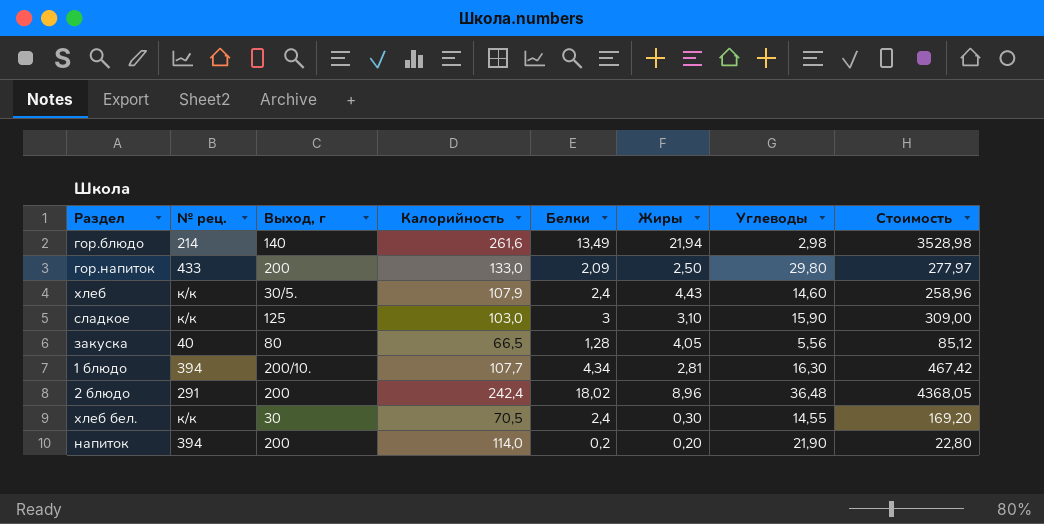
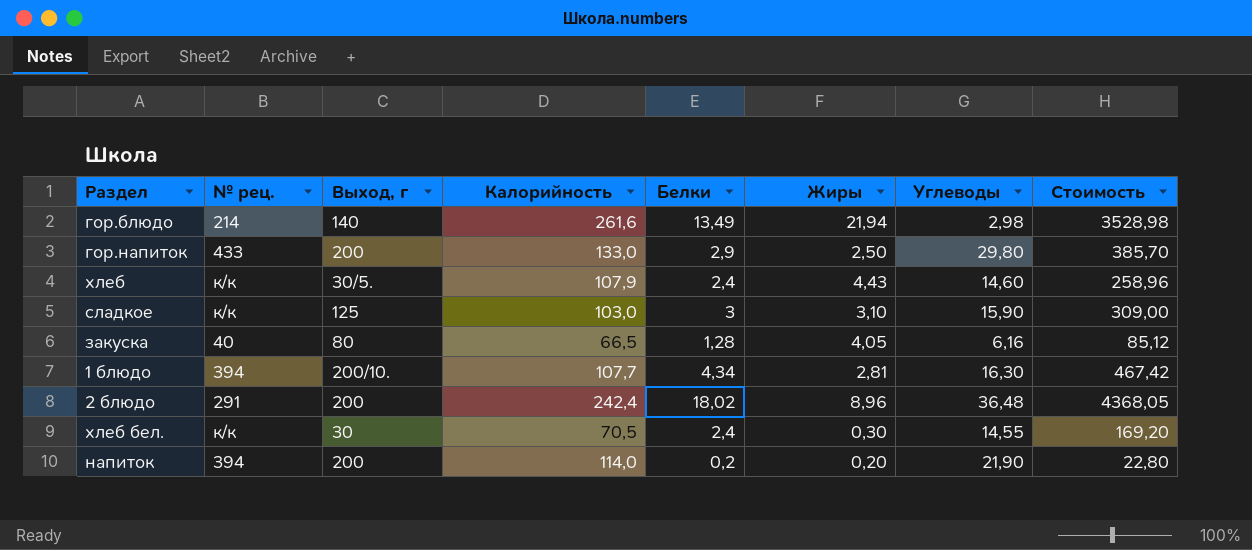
гор.напиток | Белки: 2,09 -> 2,9
гор.напиток | Стоимость: 277,97 -> 385,70
закуска | Углеводы: 5,56 -> 6,16

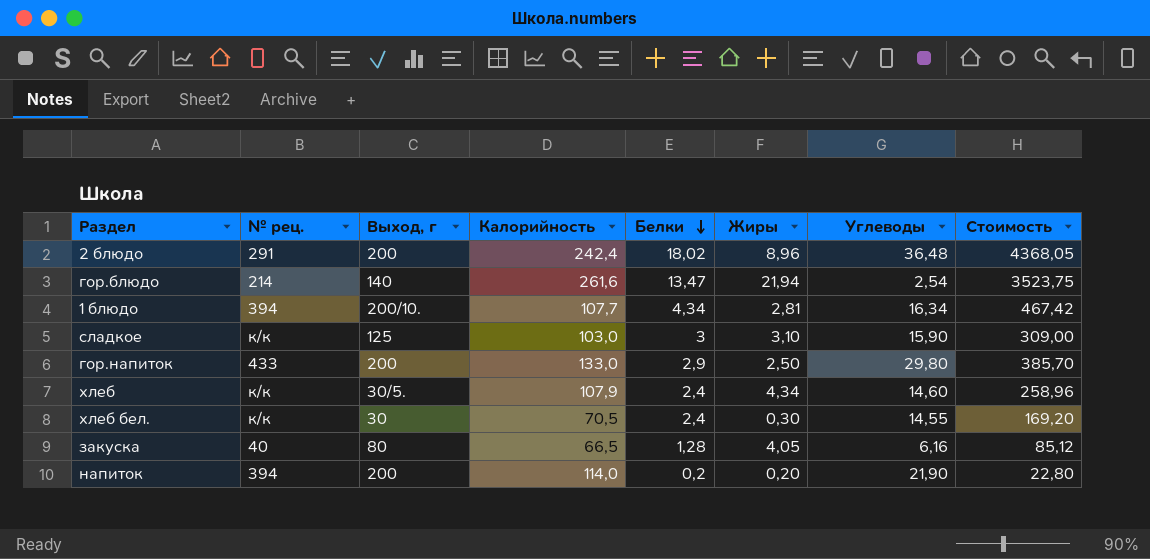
row order: none -> Белки descending
гор.блюдо | Белки: 13,49 -> 13,47
гор.блюдо | Углеводы: 2,98 -> 2,54
гор.блюдо | Стоимость: 3528,98 -> 3523,75
1 блюдо | Углеводы: 16,30 -> 16,34
хлеб | Жиры: 4,43 -> 4,34

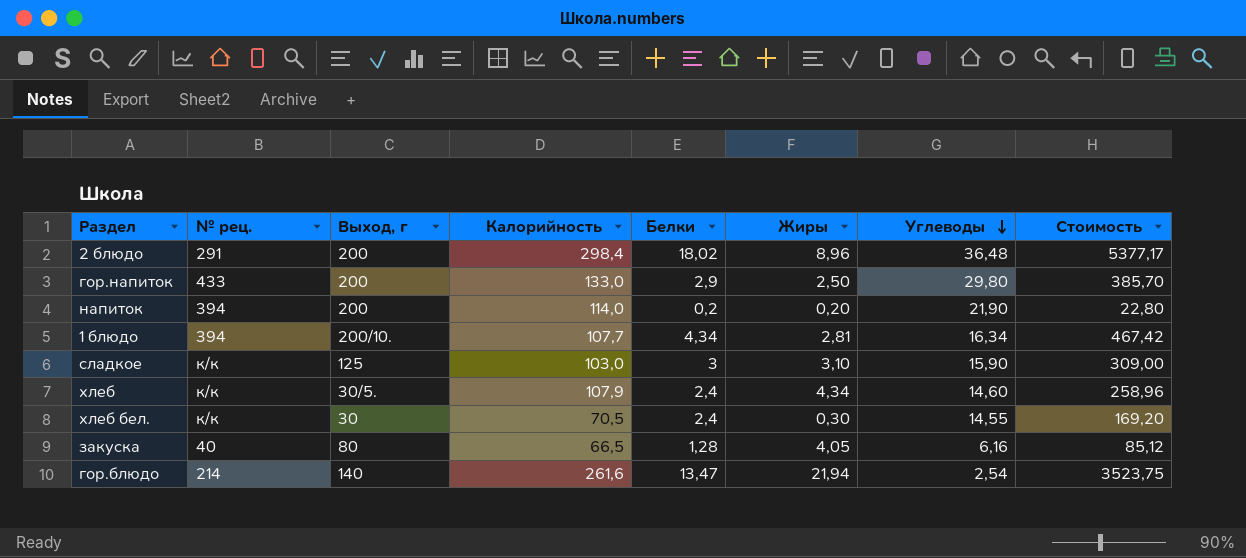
row order: Белки descending -> Углеводы descending
2 блюдо | Калорийность: 242,4 -> 298,4
2 блюдо | Стоимость: 4368,05 -> 5377,17

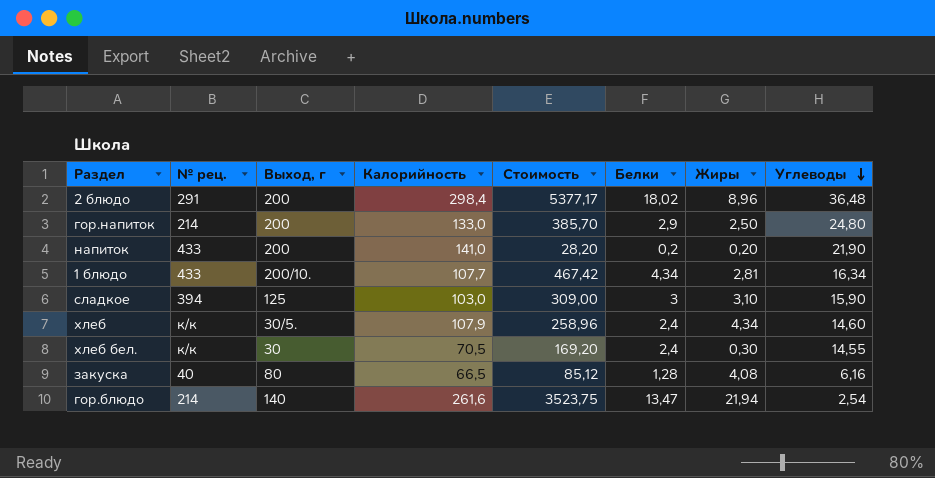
column Стоимость | position: 8 -> 5
гор.напиток | № рец.: 433 -> 214
гор.напиток | Углеводы: 29,80 -> 24,80
напиток | № рец.: 394 -> 433
напиток | Калорийность: 114,0 -> 141,0
напиток | Стоимость: 22,80 -> 28,20
1 блюдо | № рец.: 394 -> 433
сладкое | № рец.: к/к -> 394
закуска | Жиры: 4,05 -> 4,08

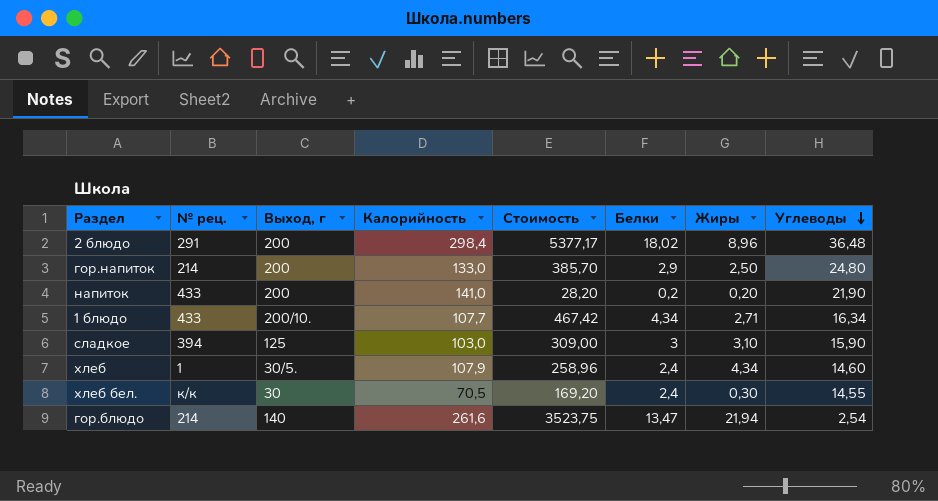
row закуска: 40 | 80 | 66,5 | 85,12 | 1,28 | 4,08 | 6,16 -> none
1 блюдо | Жиры: 2,81 -> 2,71
хлеб | № рец.: к/к -> 1

